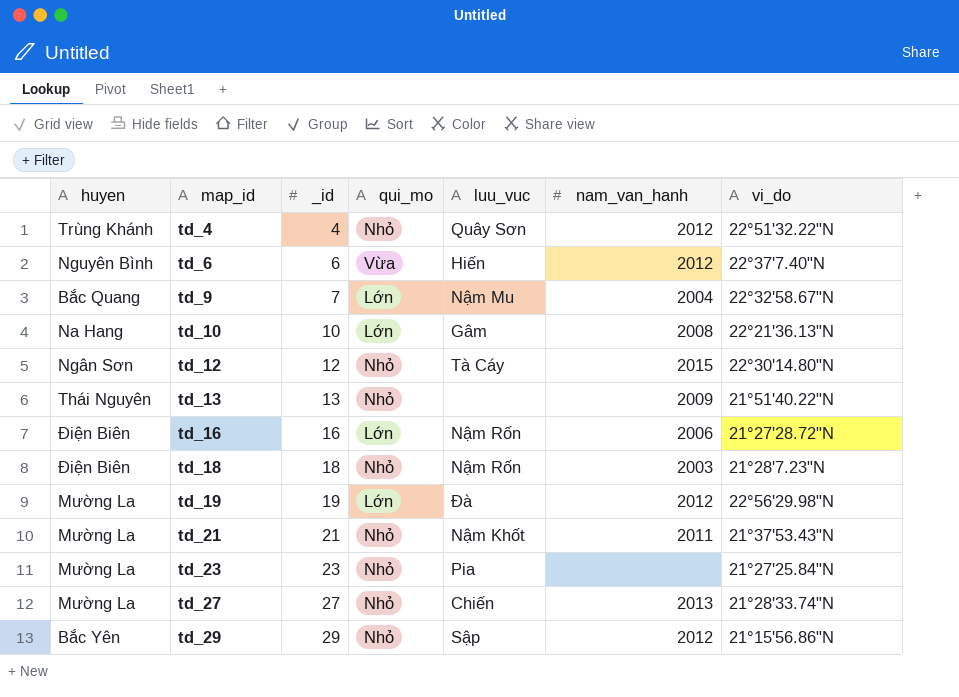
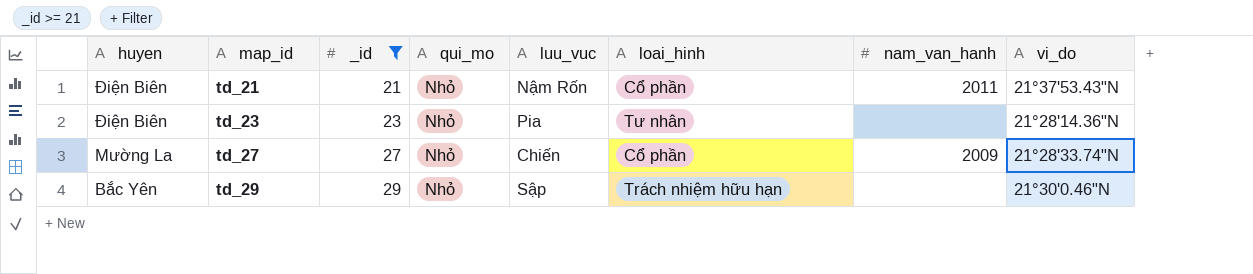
filter: none -> _id >= 21
column loai_hinh | position: none -> 6
td_21 | huyen: Mường La -> Điện Biên
td_21 | luu_vuc: Nậm Khốt -> Nậm Rốn
td_23 | huyen: Mường La -> Điện Biên
td_23 | vi_do: 21°27'25.84"N -> 21°28'14.36"N
td_27 | nam_van_hanh: 2013 -> 2009
td_29 | nam_van_hanh: 2012 -> none
td_29 | vi_do: 21°15'56.86"N -> 21°30'0.46"N

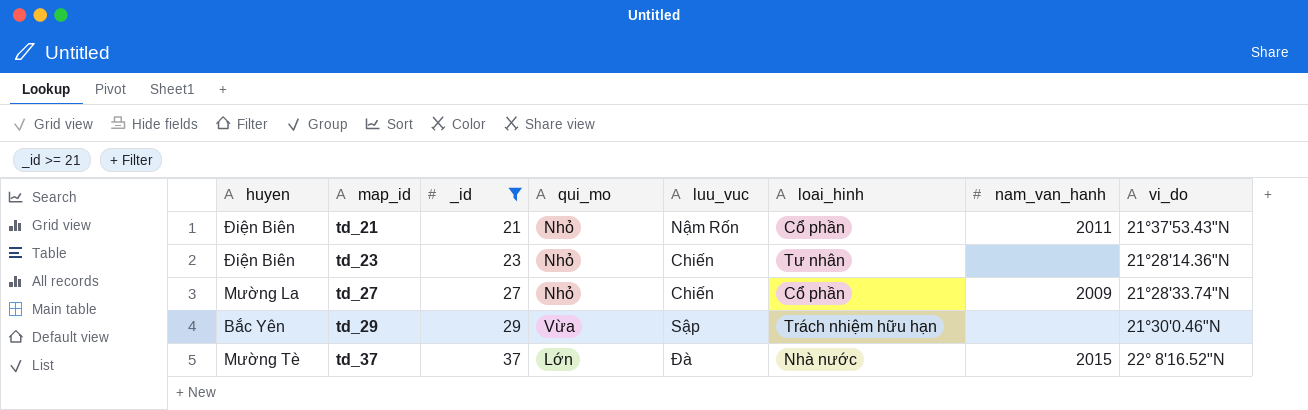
td_23 | luu_vuc: Pia -> Chiến
td_29 | qui_mo: Nhỏ -> Vừa
row td_37: none -> Mường Tè | 37 | Lớn | Đà | Nhà nước | 2015 | 22° 8'16.52"N

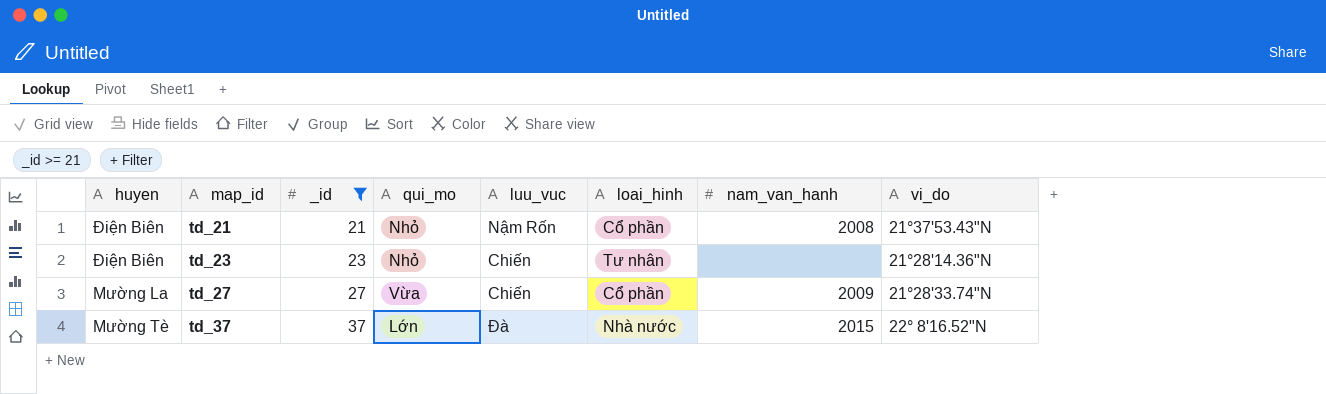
row td_29: Bắc Yên | 29 | Vừa | Sập | Trách nhiệm hữu hạn | none | 21°30'0.46"N -> none
td_21 | nam_van_hanh: 2011 -> 2008
td_27 | qui_mo: Nhỏ -> Vừa

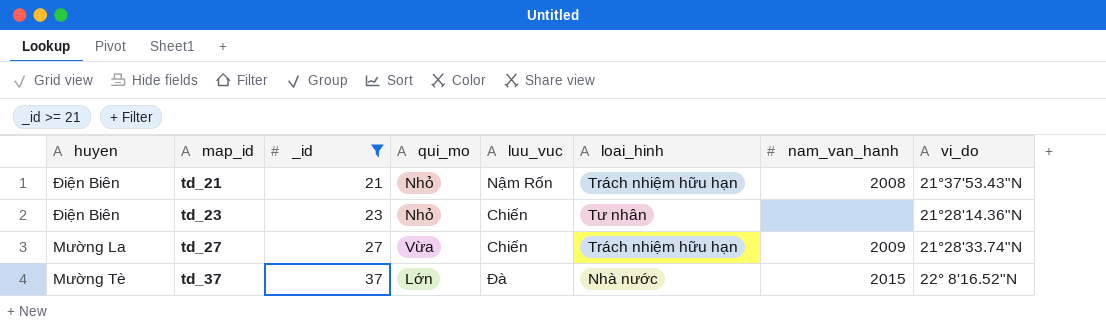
td_21 | loai_hinh: Cổ phần -> Trách nhiệm hữu hạn
td_27 | loai_hinh: Cổ phần -> Trách nhiệm hữu hạn

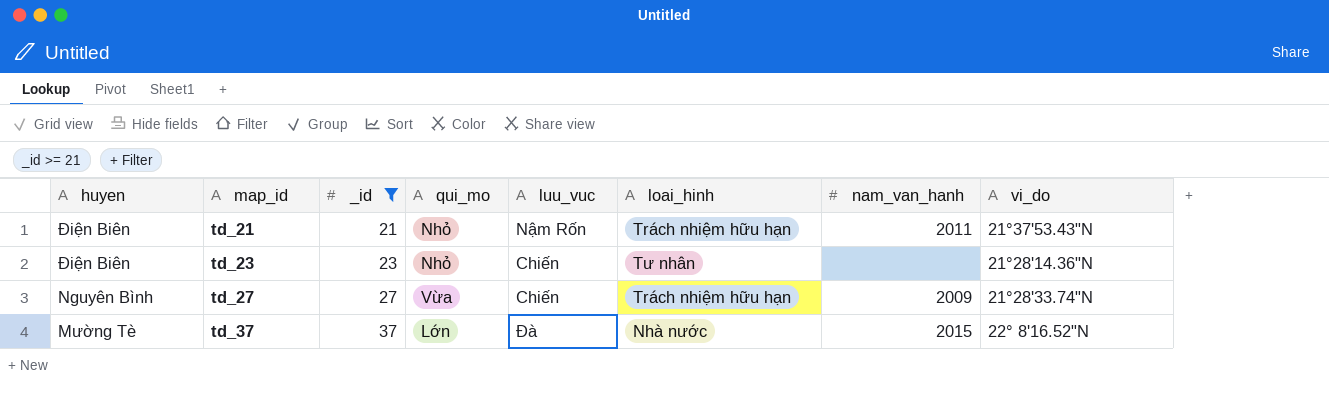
td_21 | nam_van_hanh: 2008 -> 2011
td_27 | huyen: Mường La -> Nguyên Bình

